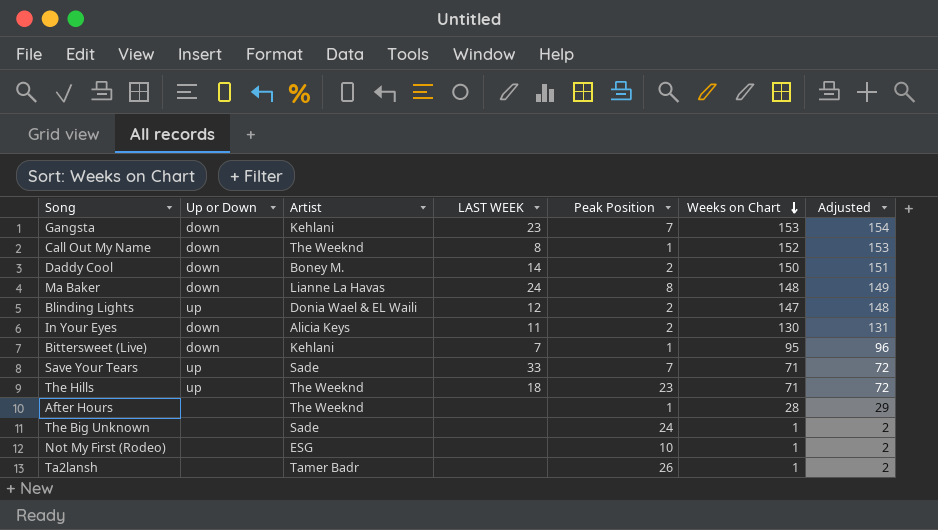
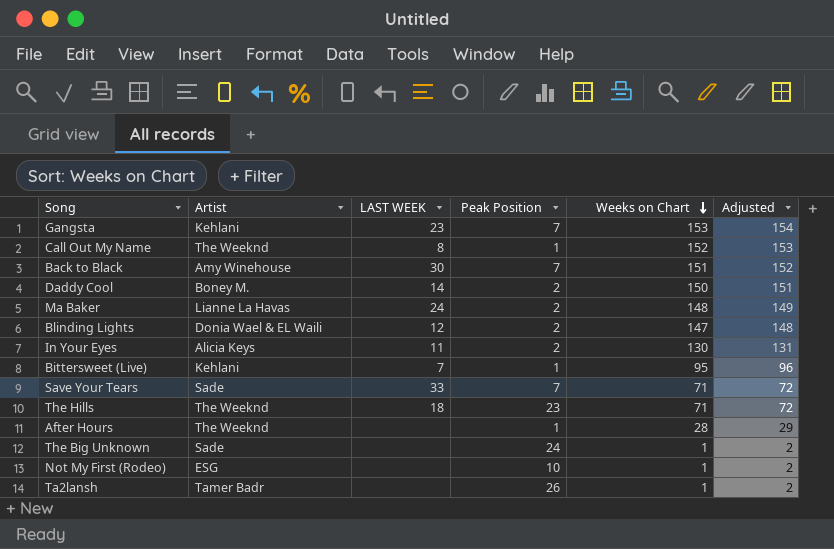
column Up or Down | position: 2 -> none
row Back to Black: none -> Amy Winehouse | 30 | 7 | 151 | 152
Ma Baker | Peak Position: 8 -> 2

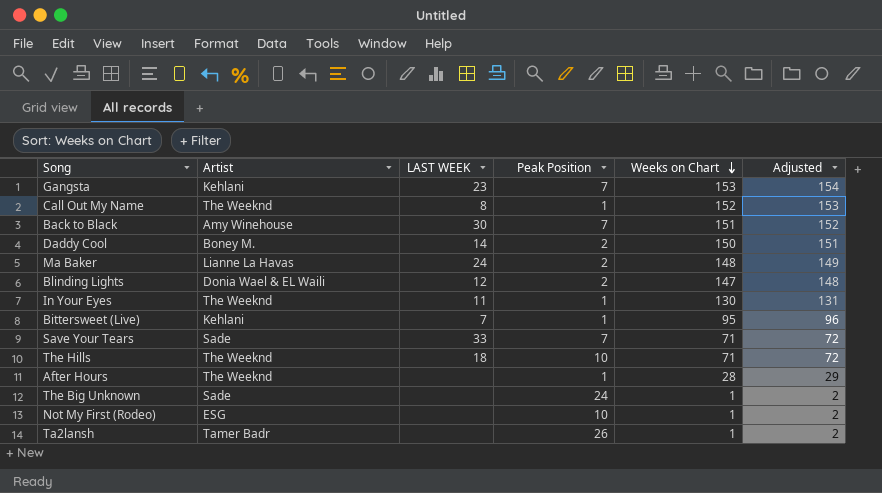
In Your Eyes | Artist: Alicia Keys -> The Weeknd
In Your Eyes | Peak Position: 2 -> 1
The Hills | Peak Position: 23 -> 10

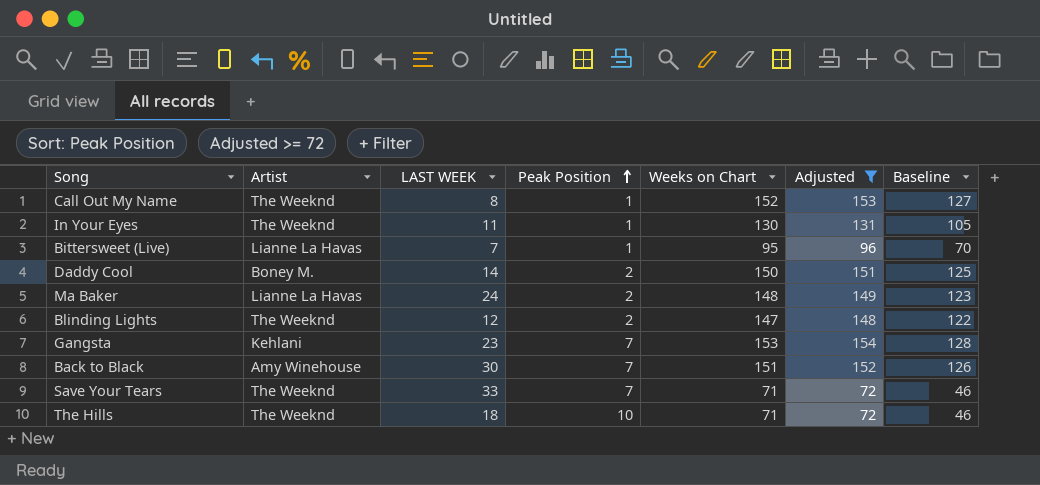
filter: none -> Adjusted >= 72
row order: Weeks on Chart descending -> Peak Position ascending
column Baseline | formula: none -> [Weeks on Chart] - 25
Bittersweet (Live) | Artist: Kehlani -> Lianne La Havas
Blinding Lights | Artist: Donia Wael & EL Waili -> The Weeknd
Save Your Tears | Artist: Sade -> The Weeknd

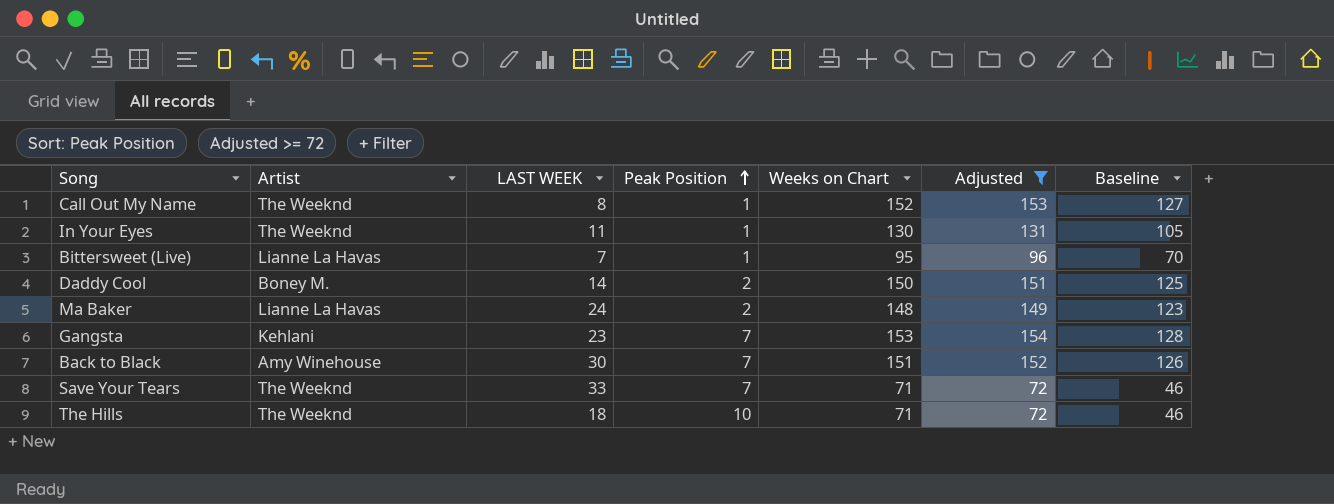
row Blinding Lights: The Weeknd | 12 | 2 | 147 | 148 | 122 -> none

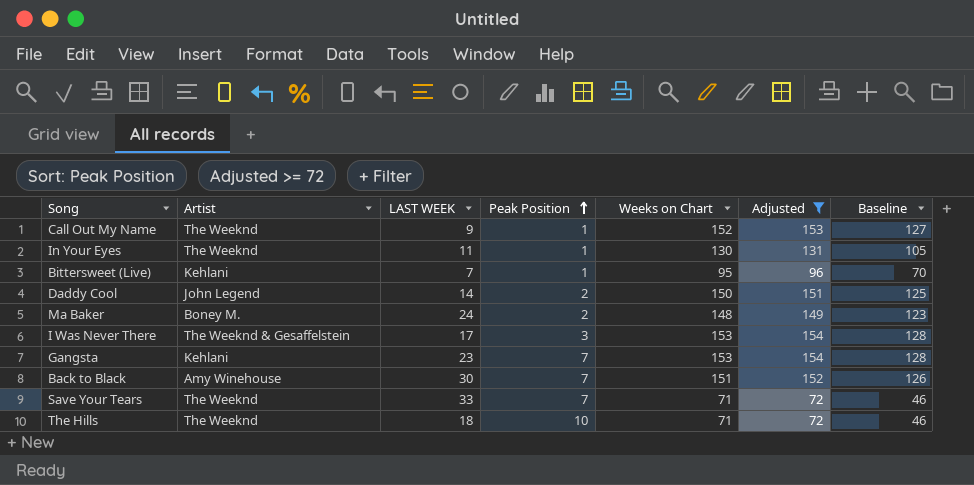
Call Out My Name | LAST WEEK: 8 -> 9
Bittersweet (Live) | Artist: Lianne La Havas -> Kehlani
Daddy Cool | Artist: Boney M. -> John Legend
Ma Baker | Artist: Lianne La Havas -> Boney M.
row I Was Never There: none -> The Weeknd & Gesaffelstein | 17 | 3 | 153 | 154 | 128

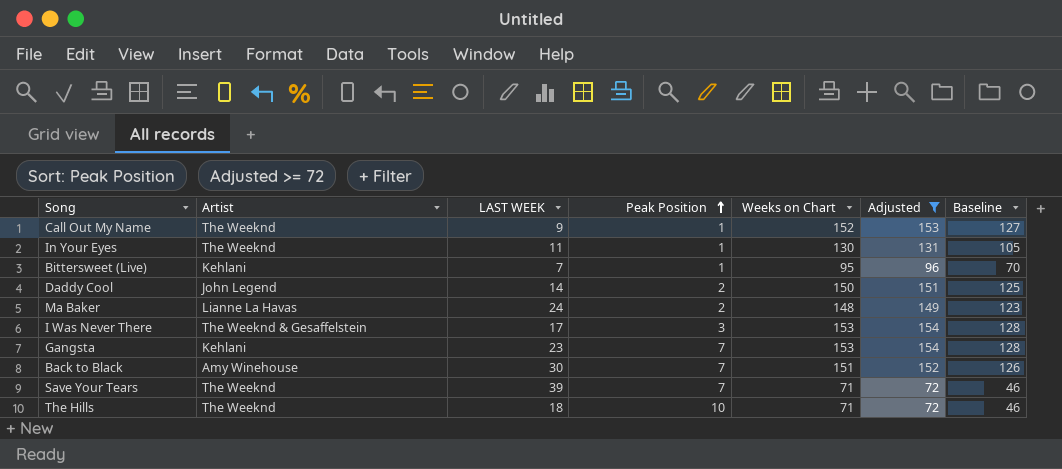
Ma Baker | Artist: Boney M. -> Lianne La Havas
Save Your Tears | LAST WEEK: 33 -> 39

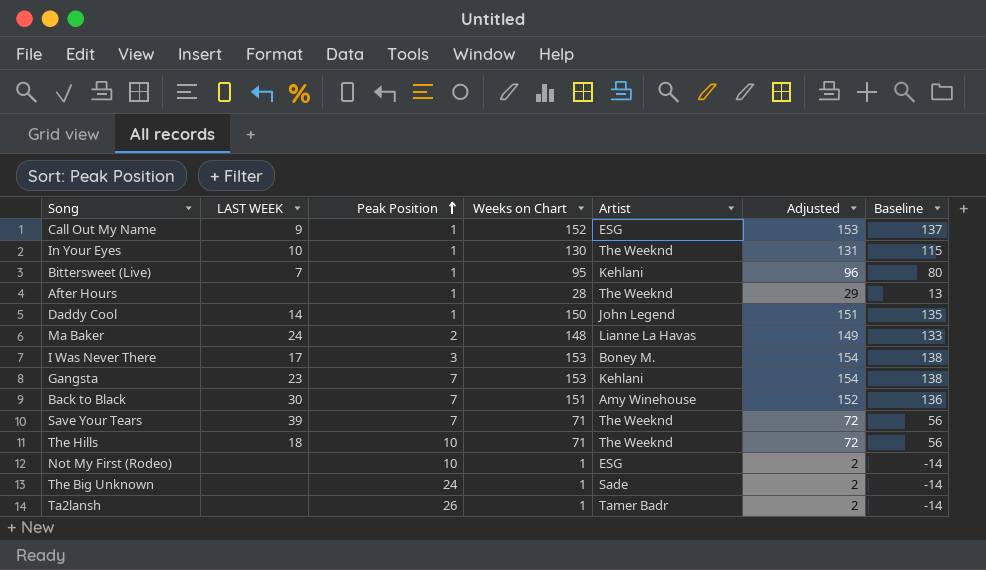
filter: Adjusted >= 72 -> none
column Artist | position: 2 -> 5
column Baseline | formula: [Weeks on Chart] - 25 -> [Weeks on Chart] - 15
Call Out My Name | Artist: The Weeknd -> ESG
In Your Eyes | LAST WEEK: 11 -> 10
Daddy Cool | Peak Position: 2 -> 1
I Was Never There | Artist: The Weeknd & Gesaffelstein -> Boney M.

